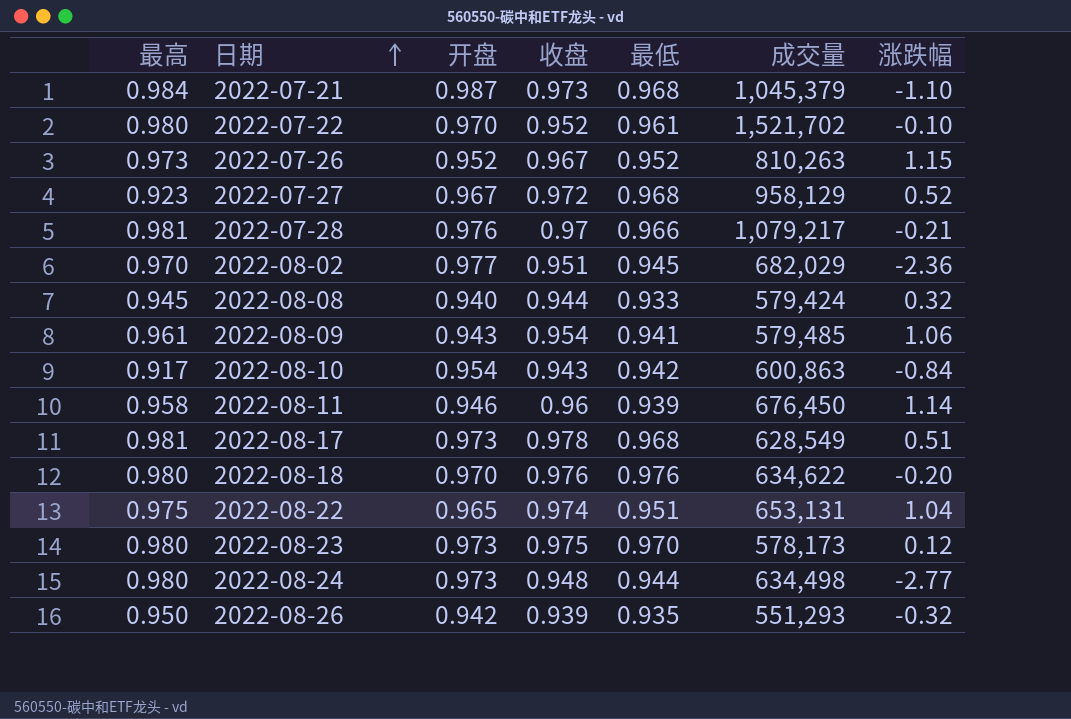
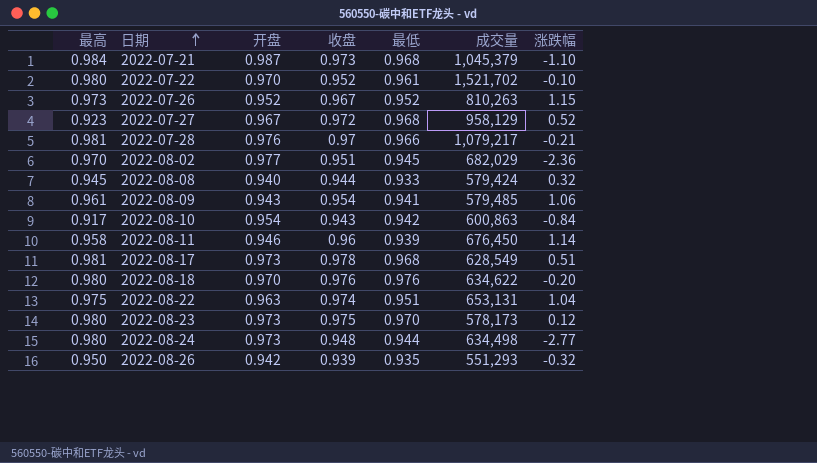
2022-08-22 | 开盘: 0.965 -> 0.963

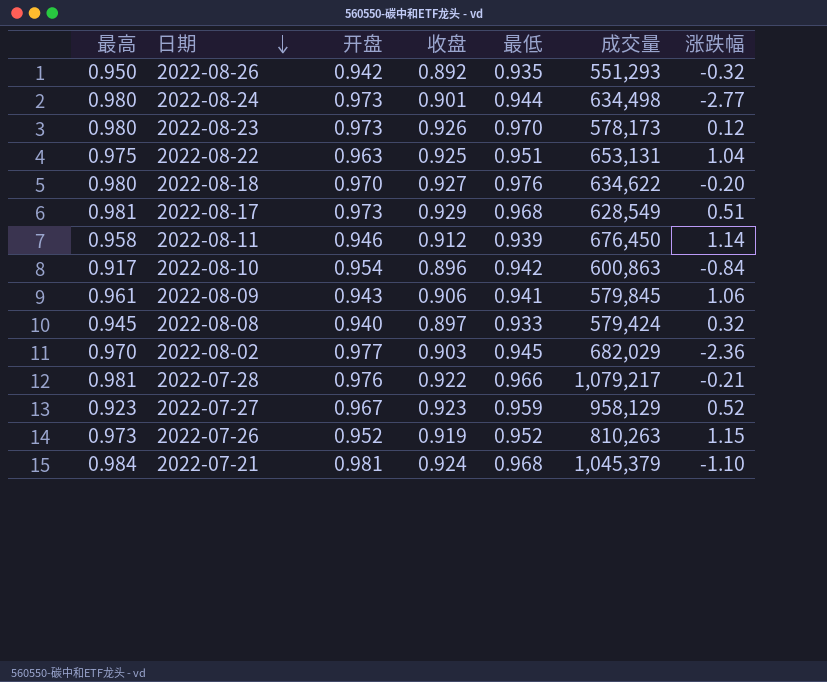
row order: 日期 ascending -> 日期 descending
row 2022-07-22: 0.980 | 0.970 | 0.952 | 0.961 | 1,521,702 | -0.10 -> none
2022-08-26 | 收盘: 0.939 -> 0.892
2022-08-24 | 收盘: 0.948 -> 0.901
2022-08-23 | 收盘: 0.975 -> 0.926
2022-08-22 | 收盘: 0.974 -> 0.925
2022-08-18 | 收盘: 0.976 -> 0.927
2022-08-17 | 收盘: 0.978 -> 0.929
2022-08-11 | 收盘: 0.96 -> 0.912
2022-08-10 | 收盘: 0.943 -> 0.896
2022-08-09 | 收盘: 0.954 -> 0.906
2022-08-09 | 成交量: 579,485 -> 579,845
2022-08-08 | 收盘: 0.944 -> 0.897
2022-08-02 | 收盘: 0.951 -> 0.903
2022-07-28 | 收盘: 0.97 -> 0.922
2022-07-27 | 收盘: 0.972 -> 0.923
2022-07-27 | 最低: 0.968 -> 0.959
2022-07-26 | 收盘: 0.967 -> 0.919
2022-07-21 | 开盘: 0.987 -> 0.981
2022-07-21 | 收盘: 0.973 -> 0.924

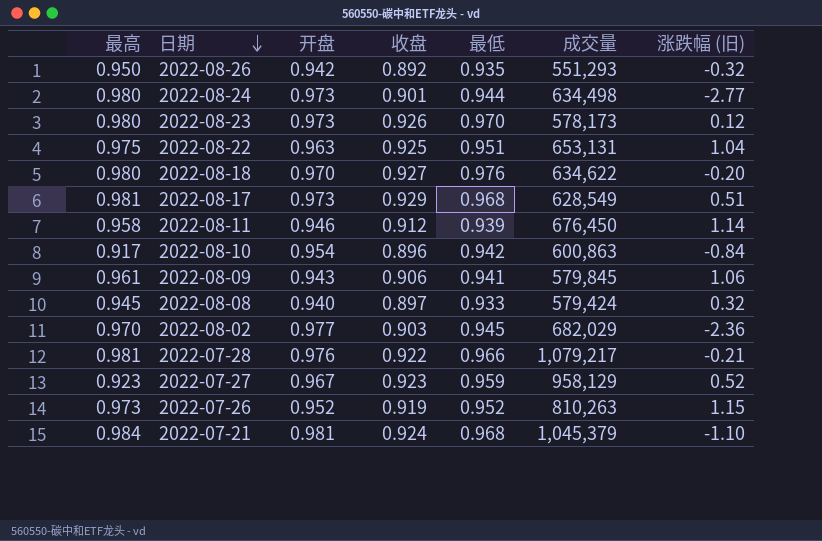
column name: 涨跌幅 -> 涨跌幅 (旧)

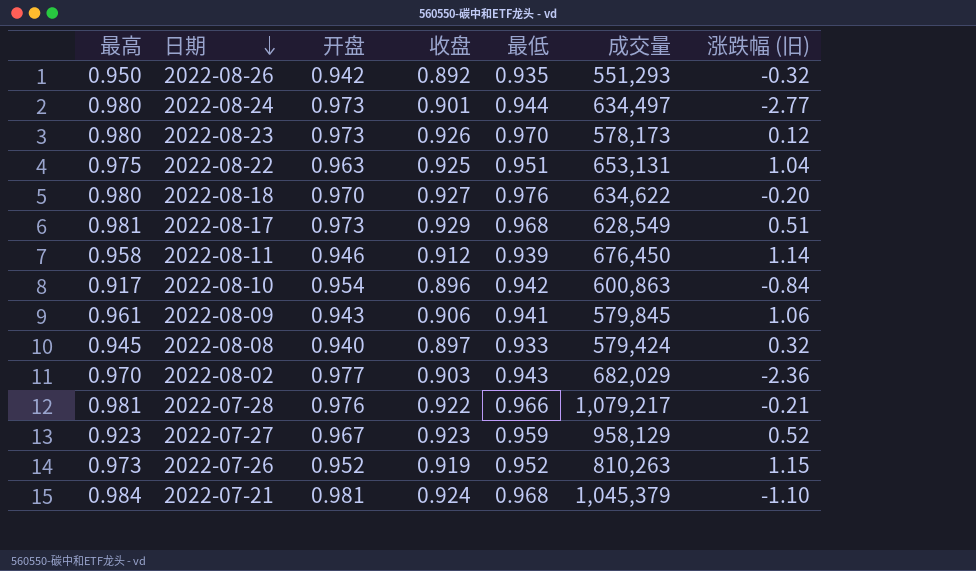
2022-08-24 | 成交量: 634,498 -> 634,497
2022-08-02 | 最低: 0.945 -> 0.943

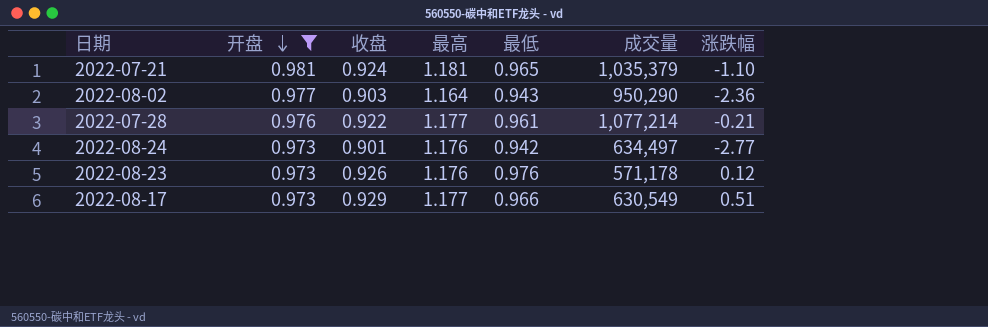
filter: none -> 开盘 >= 0.973
row order: 日期 descending -> 开盘 descending
column 最高 | position: 1 -> 4
column name: 涨跌幅 (旧) -> 涨跌幅
2022-07-21 | 最高: 0.984 -> 1.181
2022-07-21 | 最低: 0.968 -> 0.965
2022-07-21 | 成交量: 1,045,379 -> 1,035,379
2022-08-02 | 最高: 0.970 -> 1.164
2022-08-02 | 成交量: 682,029 -> 950,290
2022-07-28 | 最高: 0.981 -> 1.177
2022-07-28 | 最低: 0.966 -> 0.961
2022-07-28 | 成交量: 1,079,217 -> 1,077,214
2022-08-24 | 最高: 0.980 -> 1.176
2022-08-24 | 最低: 0.944 -> 0.942
2022-08-23 | 最高: 0.980 -> 1.176
2022-08-23 | 最低: 0.970 -> 0.976
2022-08-23 | 成交量: 578,173 -> 571,178
2022-08-17 | 最高: 0.981 -> 1.177
2022-08-17 | 最低: 0.968 -> 0.966
2022-08-17 | 成交量: 628,549 -> 630,549

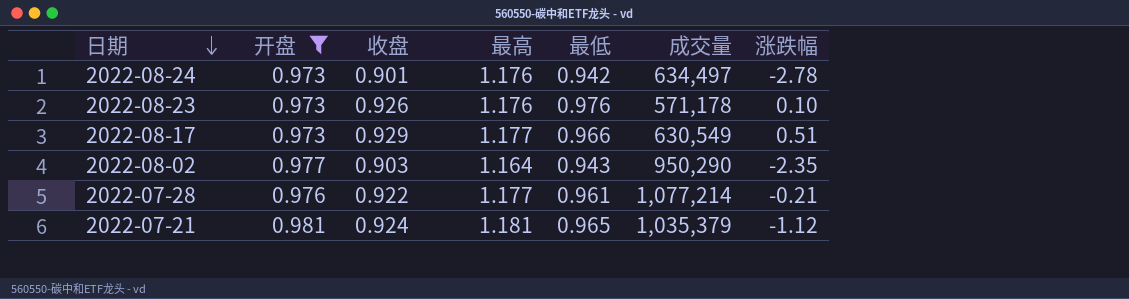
row order: 开盘 descending -> 日期 descending
2022-08-24 | 涨跌幅: -2.77 -> -2.78
2022-08-23 | 涨跌幅: 0.12 -> 0.10
2022-08-02 | 涨跌幅: -2.36 -> -2.35
2022-07-21 | 涨跌幅: -1.10 -> -1.12

